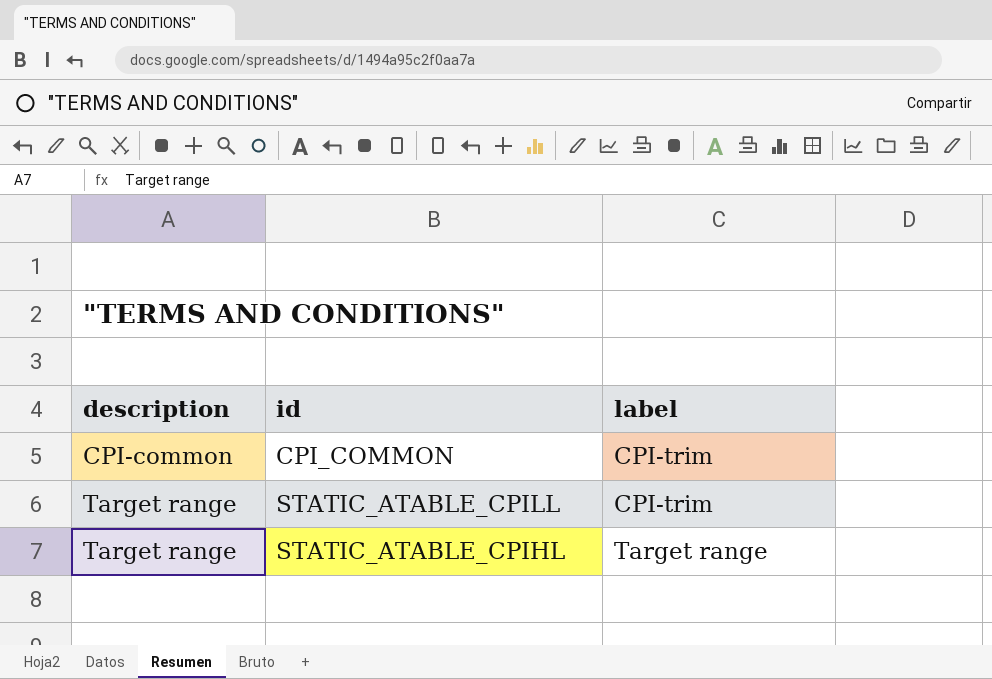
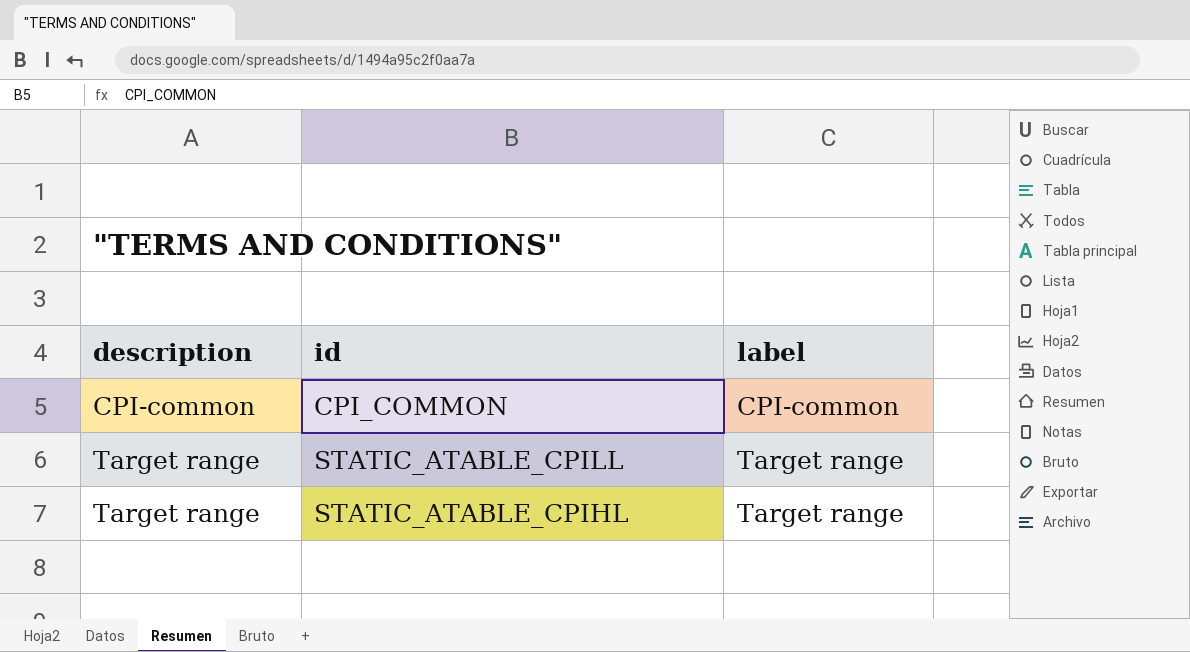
CPI_COMMON | label: CPI-trim -> CPI-common
STATIC_ATABLE_CPILL | label: CPI-trim -> Target range

